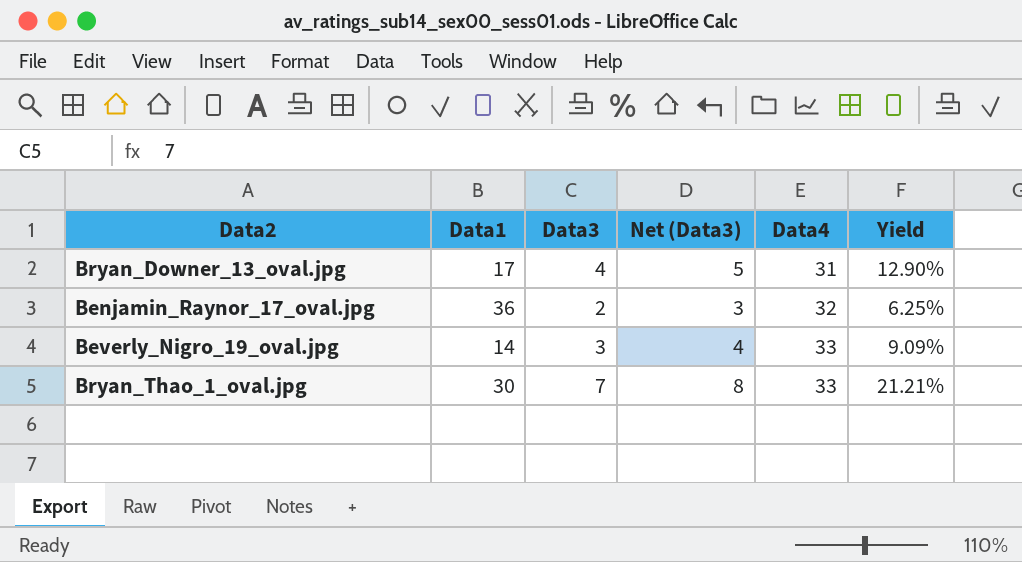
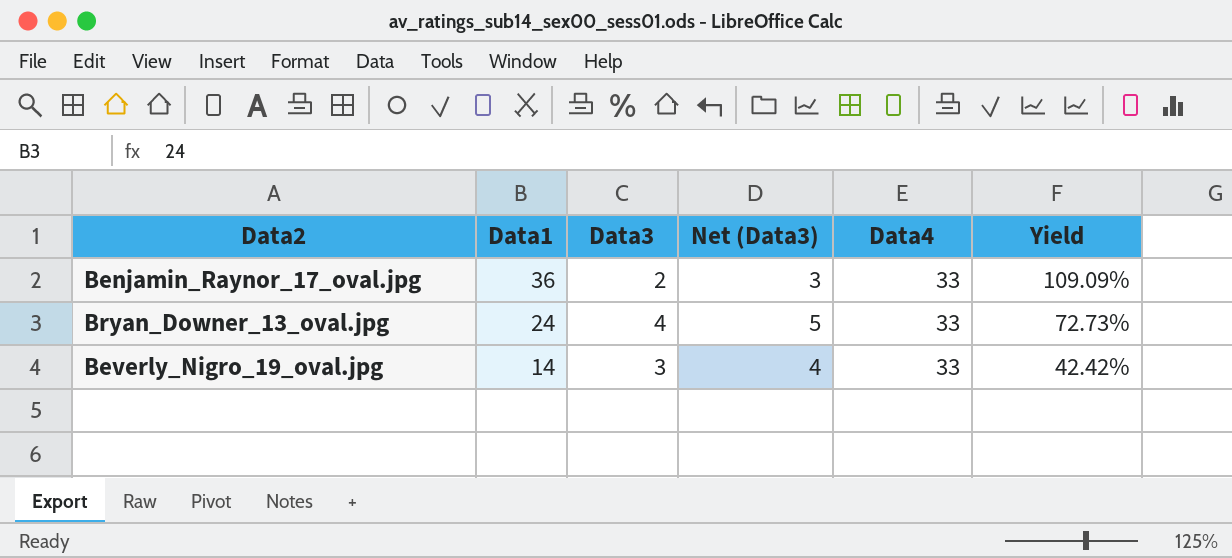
row order: Data4 ascending -> Data1 descending
column Yield | formula: [Data3] / [Data4] -> [Data1] / [Data4]
row Bryan_Thao_1_oval.jpg: 30 | 7 | 8 | 33 | 21.21% -> none
Benjamin_Raynor_17_oval.jpg | Data4: 32 -> 33
Bryan_Downer_13_oval.jpg | Data1: 17 -> 24
Bryan_Downer_13_oval.jpg | Data4: 31 -> 33

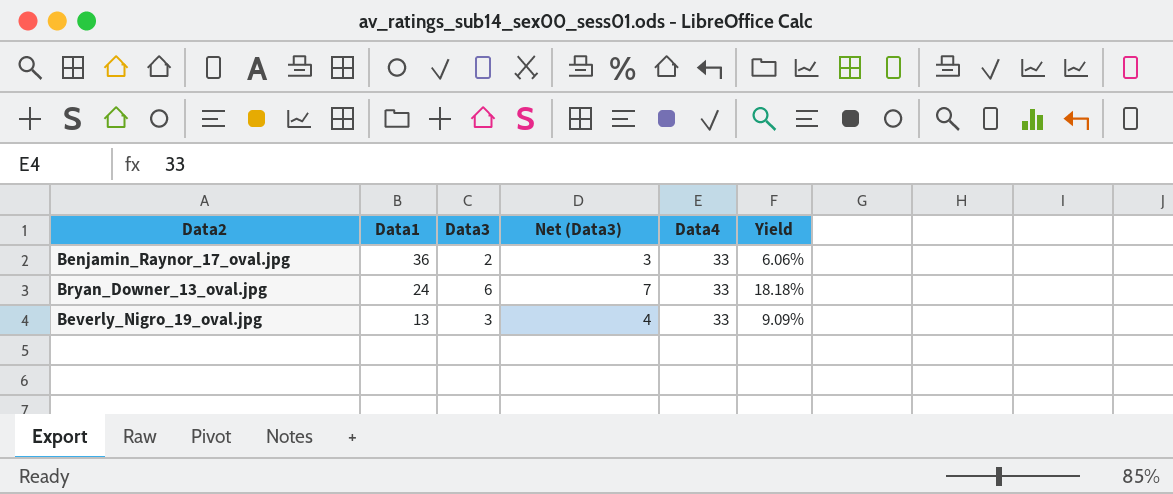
column Yield | formula: [Data1] / [Data4] -> [Data3] / [Data4]
Bryan_Downer_13_oval.jpg | Data3: 4 -> 6
Bryan_Downer_13_oval.jpg | Net (Data3): 5 -> 7
Beverly_Nigro_19_oval.jpg | Data1: 14 -> 13

